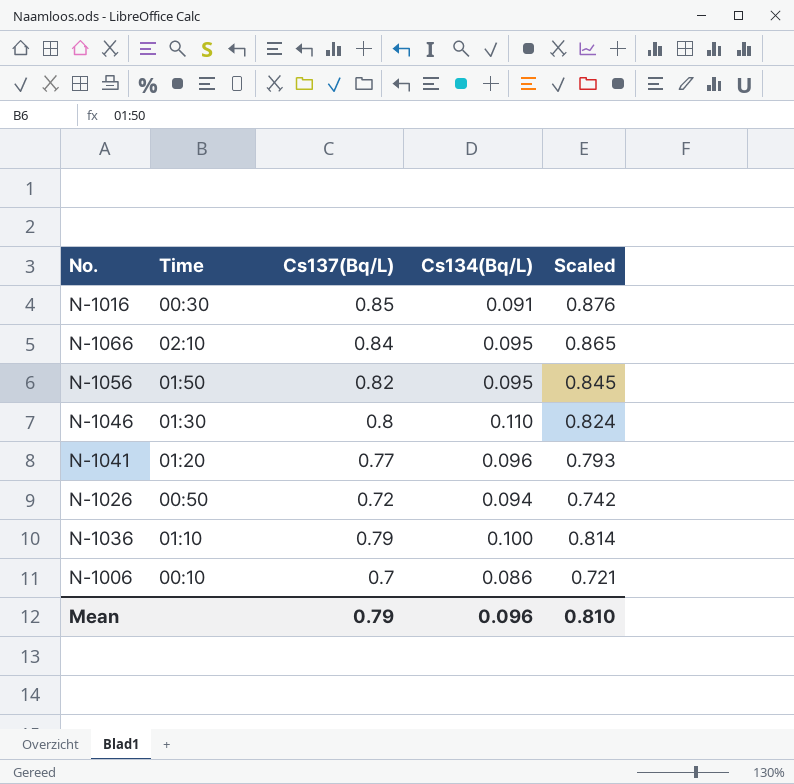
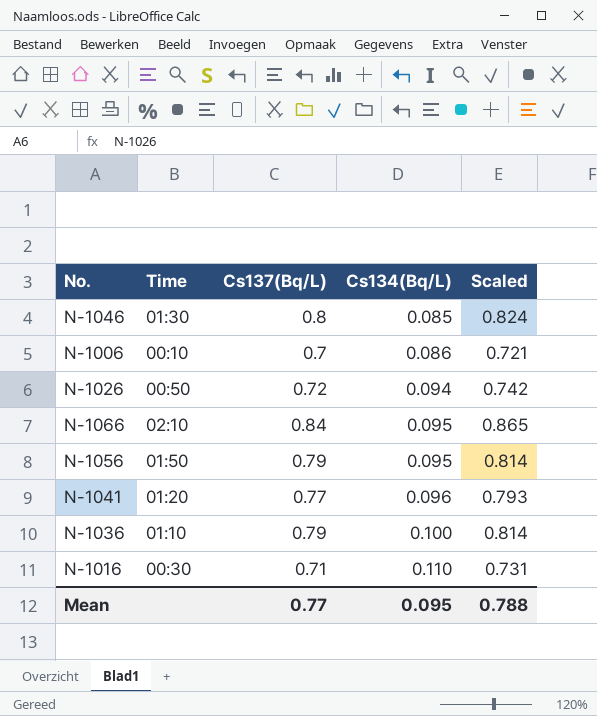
row order: none -> Cs134(Bq/L) ascending
N-1046 | Cs134(Bq/L): 0.110 -> 0.085
N-1056 | Cs137(Bq/L): 0.82 -> 0.79
N-1056 | Scaled: 0.845 -> 0.814
N-1016 | Cs137(Bq/L): 0.85 -> 0.71
N-1016 | Cs134(Bq/L): 0.091 -> 0.110
N-1016 | Scaled: 0.876 -> 0.731
Mean | Cs137(Bq/L): 0.79 -> 0.77
Mean | Cs134(Bq/L): 0.096 -> 0.095
Mean | Scaled: 0.810 -> 0.788

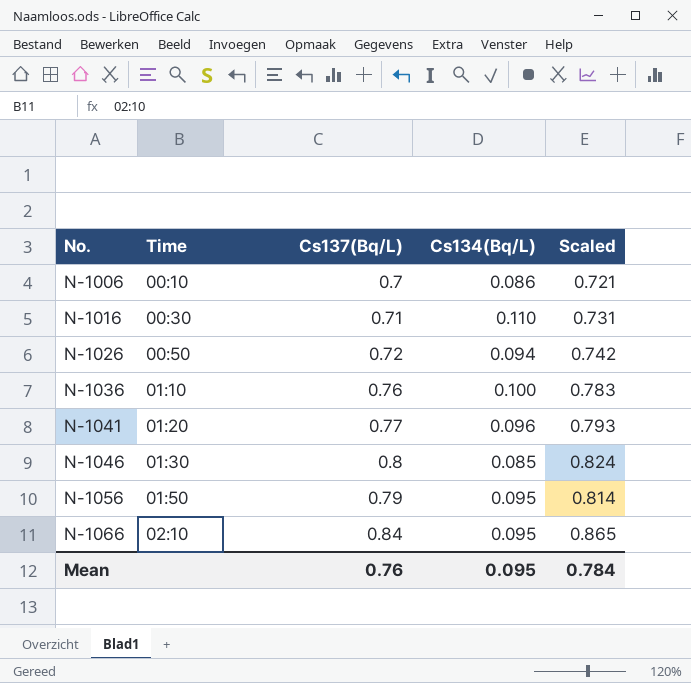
row order: Cs134(Bq/L) ascending -> No. ascending
N-1036 | Cs137(Bq/L): 0.79 -> 0.76
N-1036 | Scaled: 0.814 -> 0.783
Mean | Cs137(Bq/L): 0.77 -> 0.76
Mean | Scaled: 0.788 -> 0.784

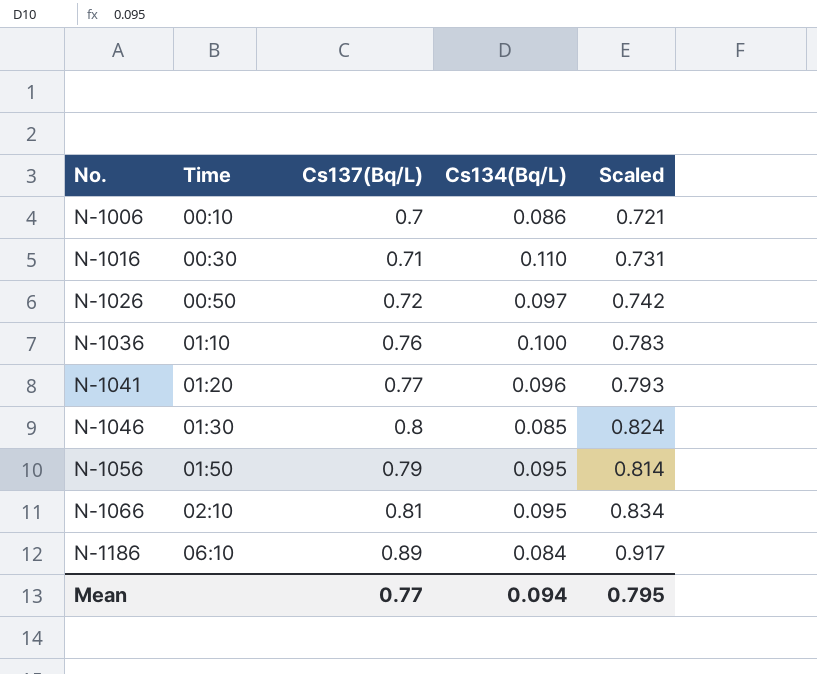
N-1026 | Cs134(Bq/L): 0.094 -> 0.097
N-1066 | Cs137(Bq/L): 0.84 -> 0.81
N-1066 | Scaled: 0.865 -> 0.834
row N-1186: none -> 06:10 | 0.89 | 0.084 | 0.917
Mean | Cs137(Bq/L): 0.76 -> 0.77
Mean | Cs134(Bq/L): 0.095 -> 0.094
Mean | Scaled: 0.784 -> 0.795

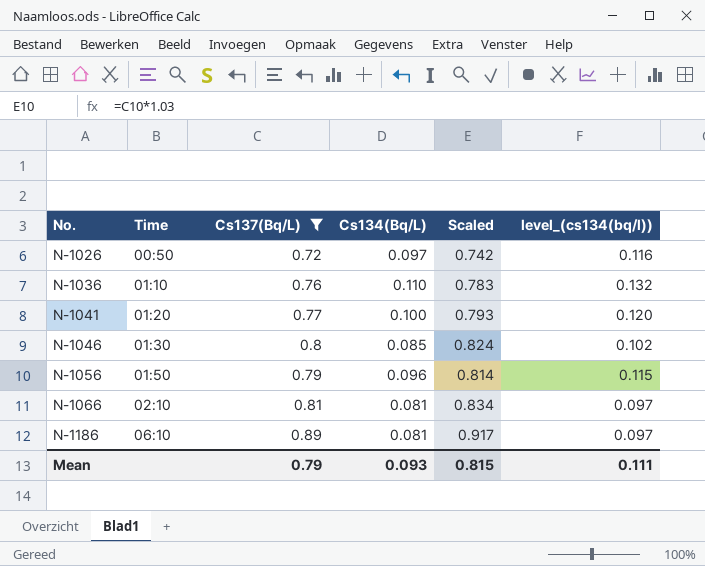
filter: none -> Cs137(Bq/L) >= 0.72
column level_(cs134(bq/l)) | formula: none -> [Cs134(Bq/L)] * 1.2
N-1036 | Cs134(Bq/L): 0.100 -> 0.110
N-1041 | Cs134(Bq/L): 0.096 -> 0.100
N-1056 | Cs134(Bq/L): 0.095 -> 0.096
N-1066 | Cs134(Bq/L): 0.095 -> 0.081
N-1186 | Cs134(Bq/L): 0.084 -> 0.081
Mean | Cs137(Bq/L): 0.77 -> 0.79
Mean | Cs134(Bq/L): 0.094 -> 0.093
Mean | Scaled: 0.795 -> 0.815

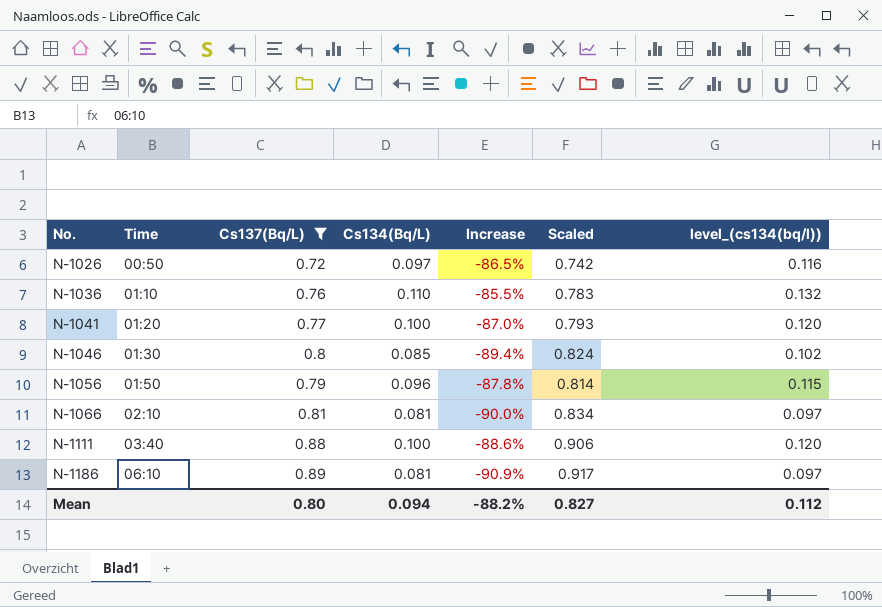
column Increase | formula: none -> ([Cs134(Bq/L)] - [Cs137(Bq/L)]) / [Cs137(Bq/L)]
row N-1111: none -> 03:40 | 0.88 | 0.100 | -88.6% | 0.906 | 0.120
Mean | Cs137(Bq/L): 0.79 -> 0.80
Mean | Cs134(Bq/L): 0.093 -> 0.094
Mean | Scaled: 0.815 -> 0.827
Mean | level_(cs134(bq/l)): 0.111 -> 0.112

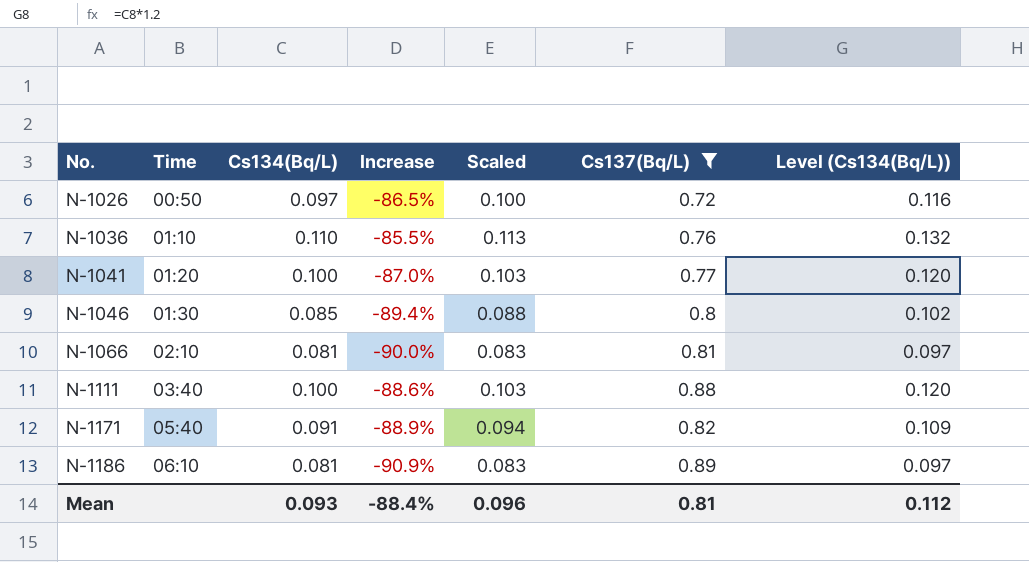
column Scaled | formula: [Cs137(Bq/L)] * 1.03 -> [Cs134(Bq/L)] * 1.03
column Cs137(Bq/L) | position: 3 -> 6
column name: level_(cs134(bq/l)) -> Level (Cs134(Bq/L))
row N-1056: 01:50 | 0.79 | 0.096 | -87.8% | 0.814 | 0.115 -> none
row N-1171: none -> 05:40 | 0.091 | -88.9% | 0.094 | 0.82 | 0.109
Mean | Cs134(Bq/L): 0.094 -> 0.093
Mean | Increase: -88.2% -> -88.4%
Mean | Scaled: 0.827 -> 0.096
Mean | Cs137(Bq/L): 0.80 -> 0.81

